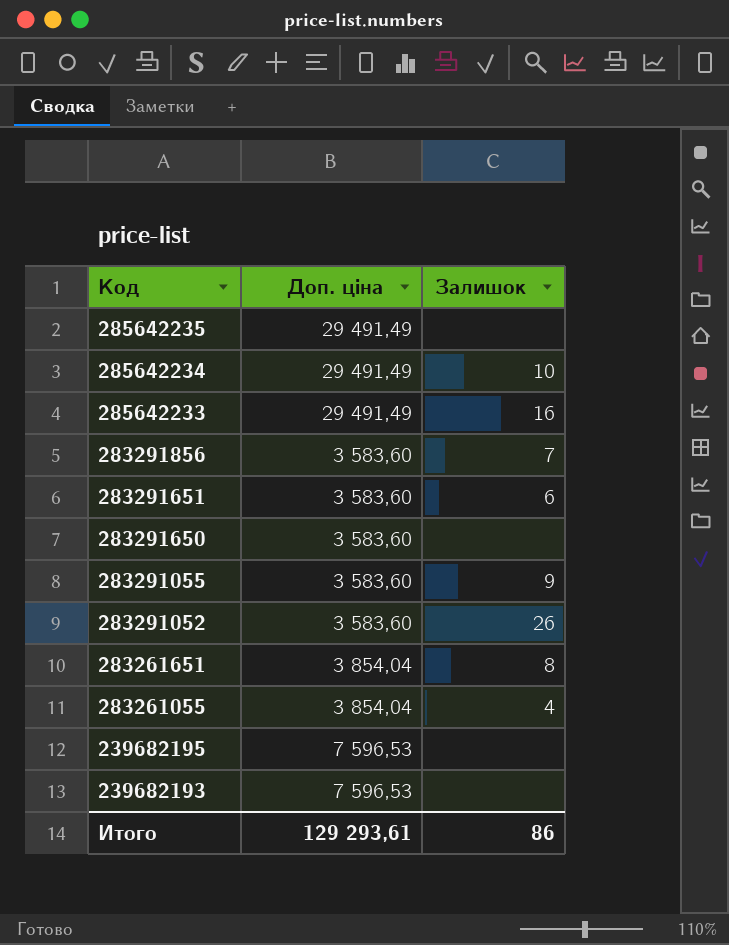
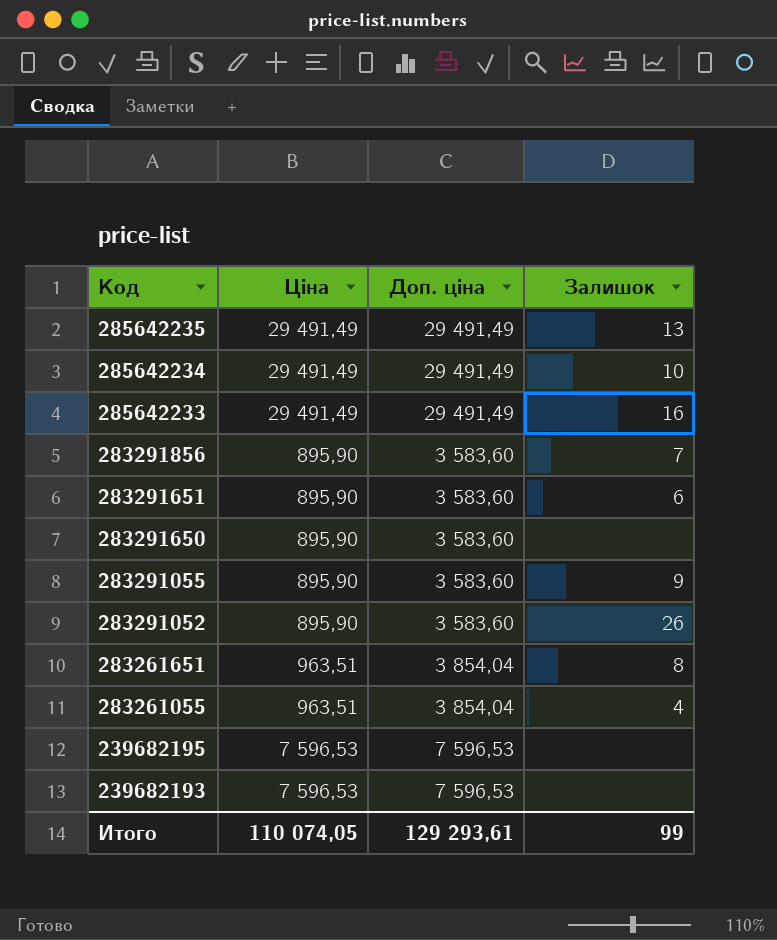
column Ціна | position: none -> 2
285642235 | Залишок: none -> 13
Итого | Залишок: 86 -> 99

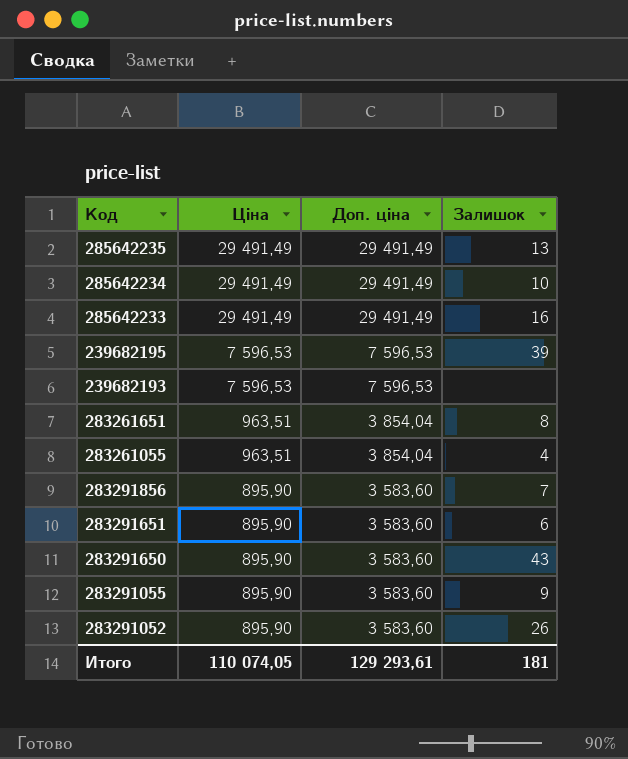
row order: Код descending -> Ціна descending
239682195 | Залишок: none -> 39
283291650 | Залишок: none -> 43
Итого | Залишок: 99 -> 181

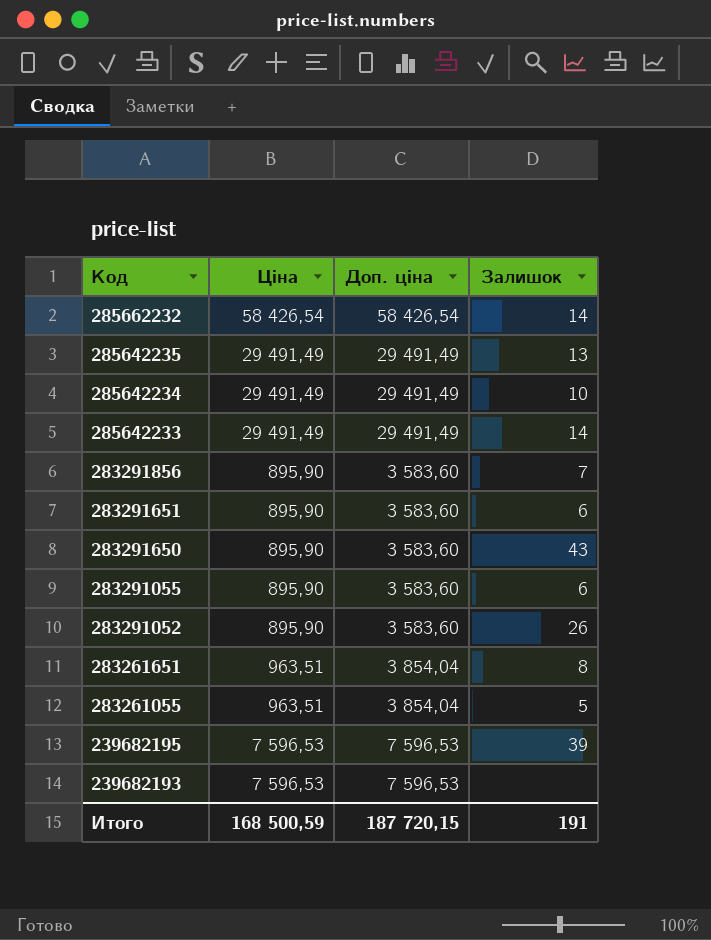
row order: Ціна descending -> Код descending
row 285662232: none -> 58 426,54 | 58 426,54 | 14
285642233 | Залишок: 16 -> 14
283291055 | Залишок: 9 -> 6
283261055 | Залишок: 4 -> 5
Итого | Ціна: 110 074,05 -> 168 500,59
Итого | Доп. ціна: 129 293,61 -> 187 720,15
Итого | Залишок: 181 -> 191

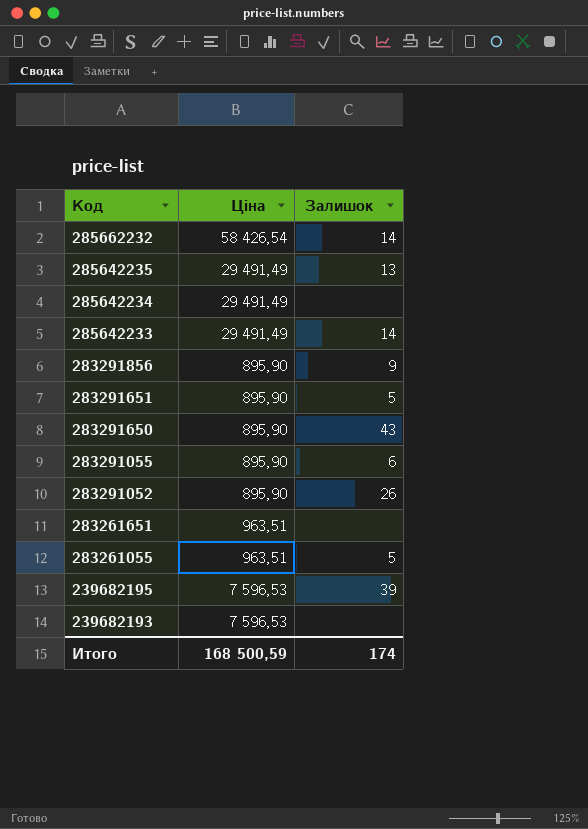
column Доп. ціна | position: 3 -> none
285642234 | Залишок: 10 -> none
283291856 | Залишок: 7 -> 9
283291651 | Залишок: 6 -> 5
283261651 | Залишок: 8 -> none
Итого | Залишок: 191 -> 174

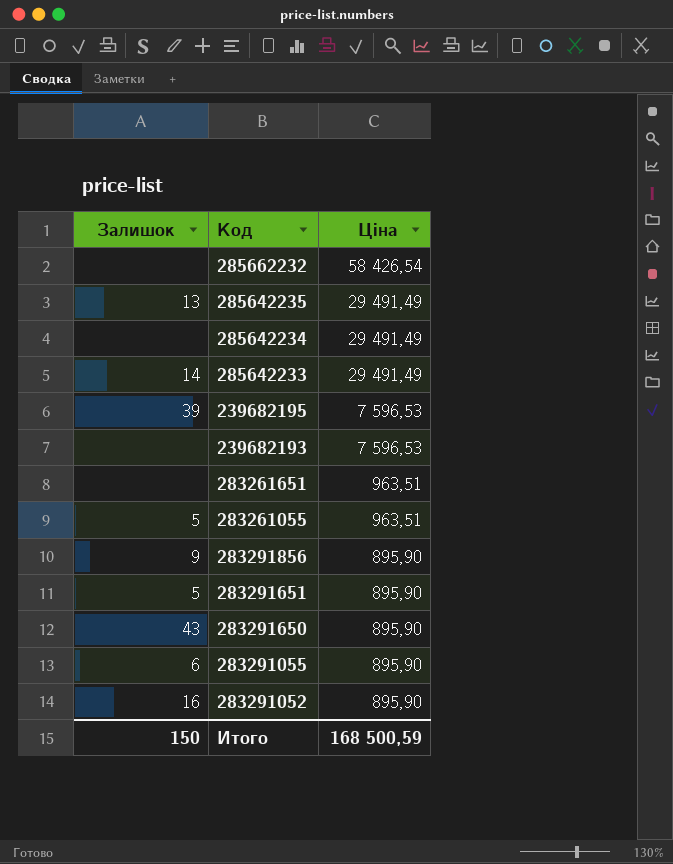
row order: Код descending -> Ціна descending
column Залишок | position: 3 -> 1
285662232 | Залишок: 14 -> none
283291052 | Залишок: 26 -> 16
Итого | Залишок: 174 -> 150

